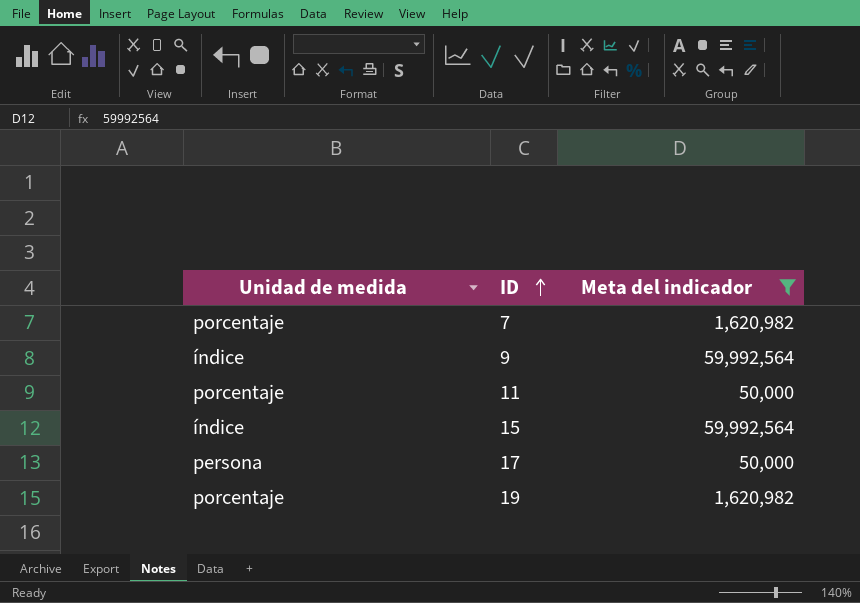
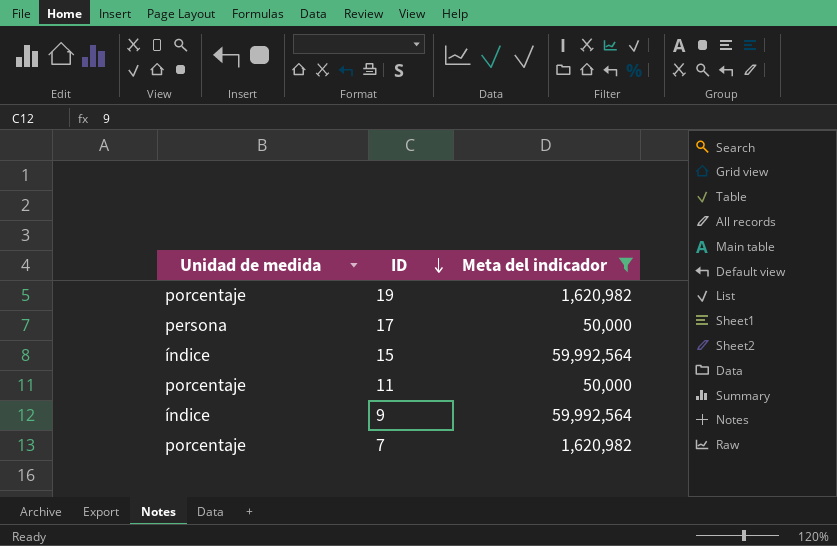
row order: ID ascending -> ID descending

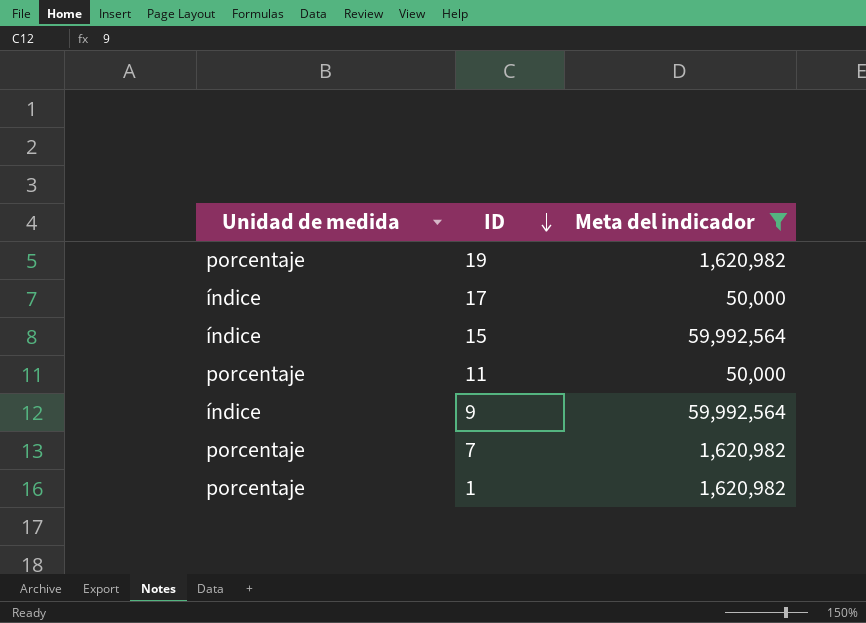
17 | Unidad de medida: persona -> índice
row 1: none -> porcentaje | 1,620,982

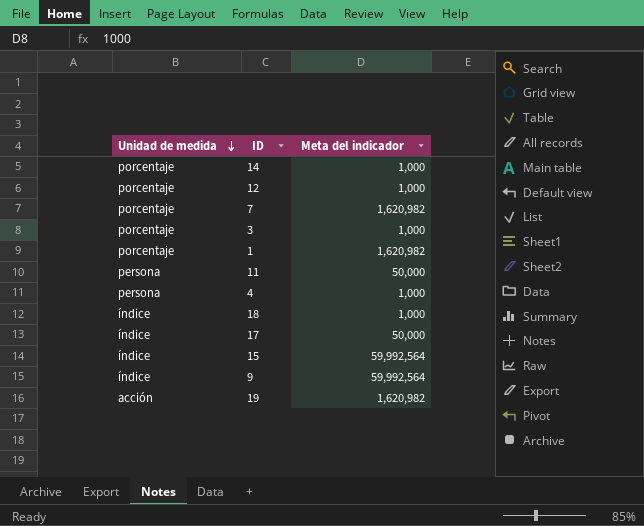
filter: Meta del indicador != 1,000 -> none
row order: ID descending -> Unidad de medida descending
11 | Unidad de medida: porcentaje -> persona
19 | Unidad de medida: porcentaje -> acción

